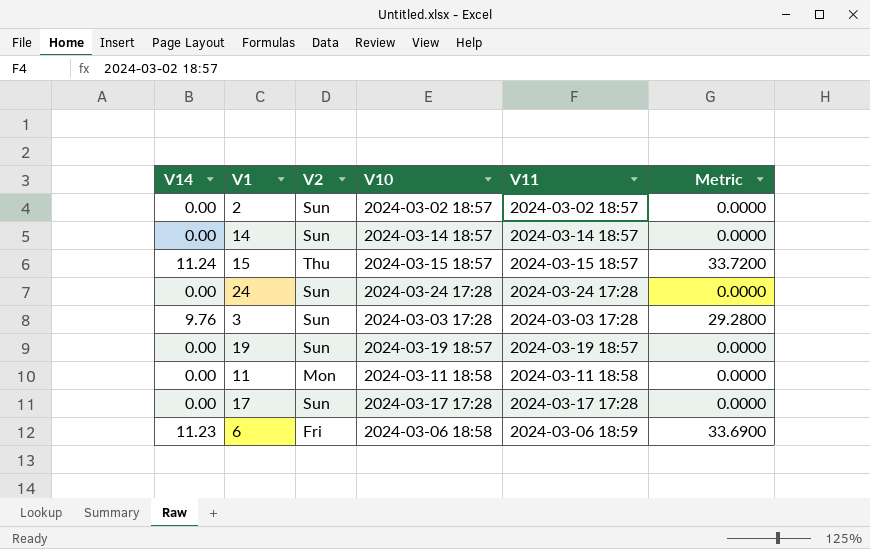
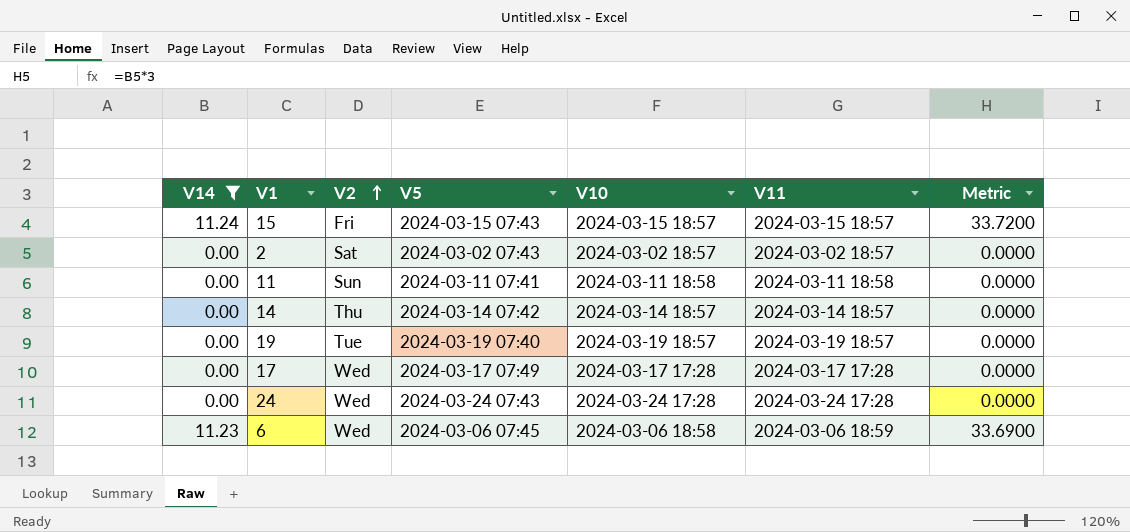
filter: none -> V14 != 9.76
row order: none -> V2 ascending
column V5 | position: none -> 4
15 | V2: Thu -> Fri
2 | V2: Sun -> Sat
11 | V2: Mon -> Sun
14 | V2: Sun -> Thu
19 | V2: Sun -> Tue
17 | V2: Sun -> Wed
24 | V2: Sun -> Wed
6 | V2: Fri -> Wed

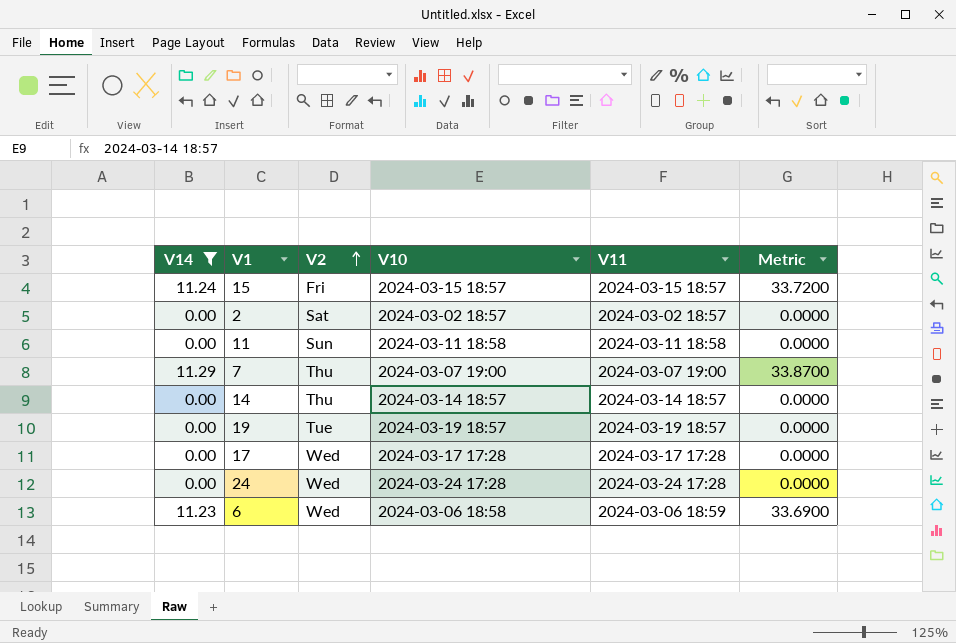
column V5 | position: 4 -> none
row 7: none -> 11.29 | Thu | 2024-03-07 19:00 | 2024-03-07 19:00 | 33.8700

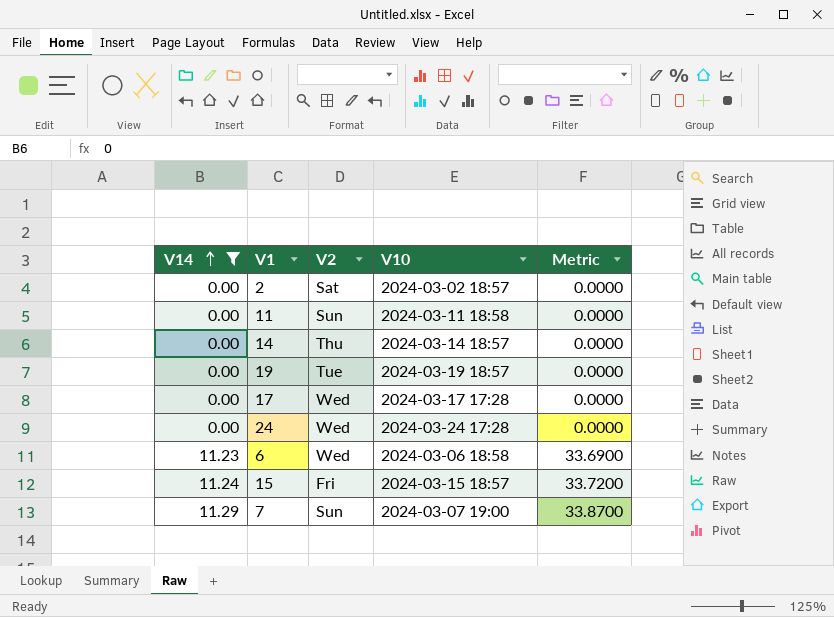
row order: V2 ascending -> V14 ascending
column V11 | position: 5 -> none
7 | V2: Thu -> Sun

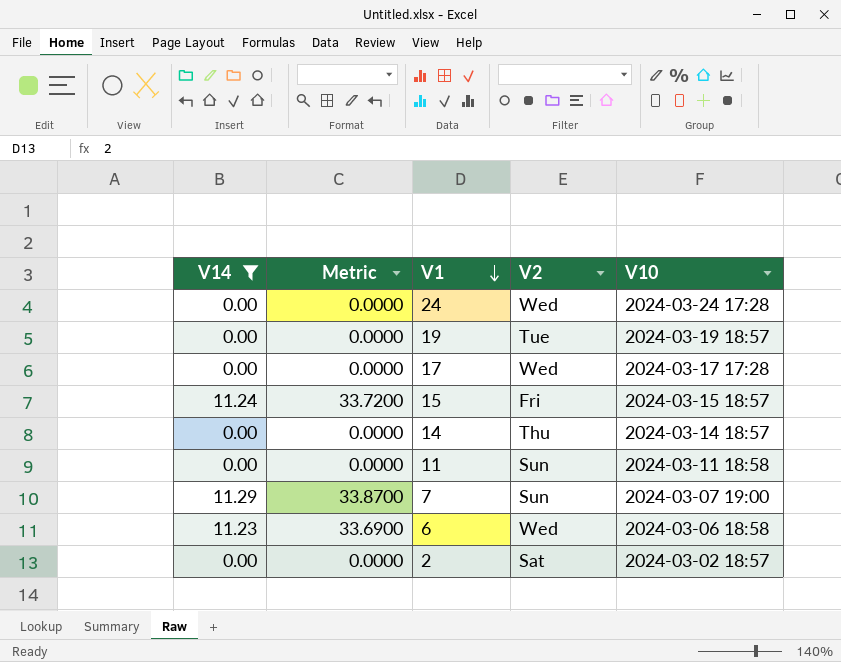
row order: V14 ascending -> V1 descending
column Metric | position: 5 -> 2

